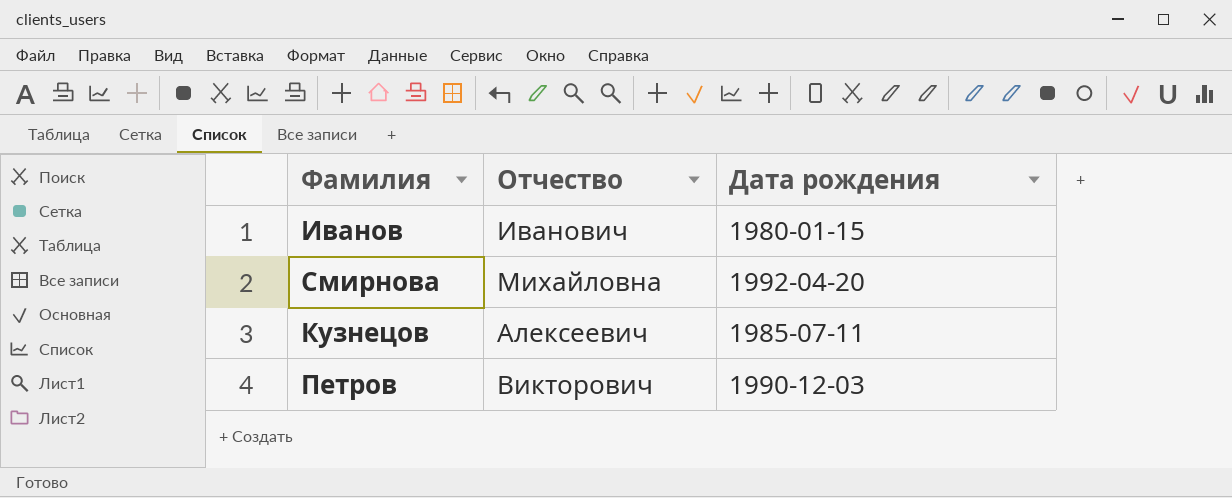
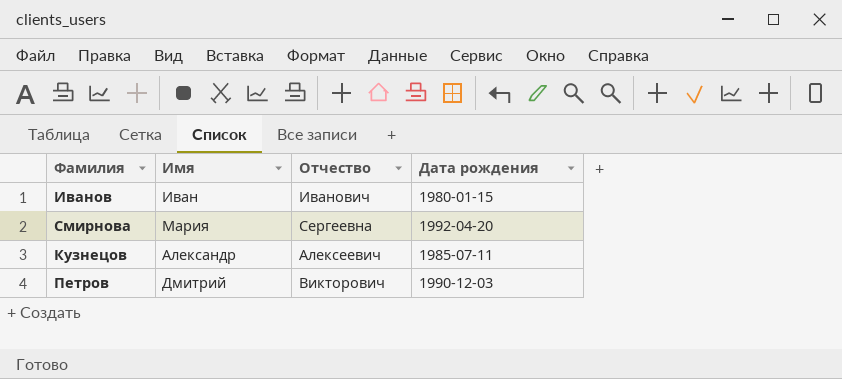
column Имя | position: none -> 2
Смирнова | Отчество: Михайловна -> Сергеевна

